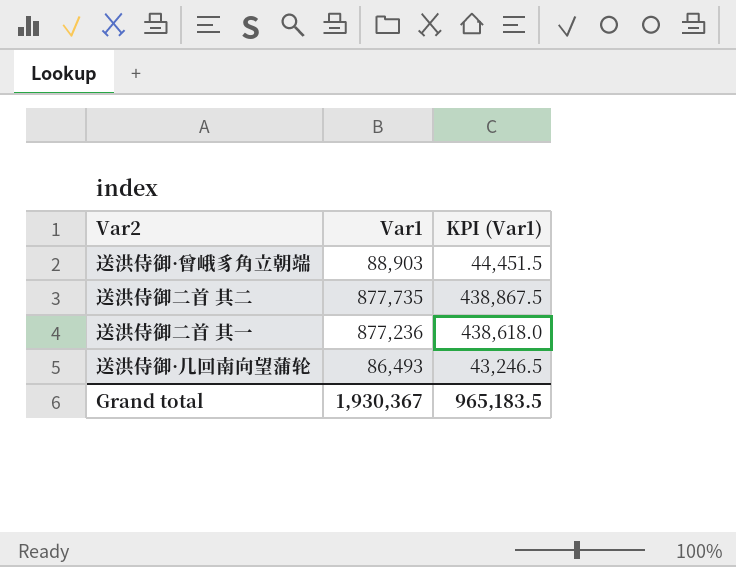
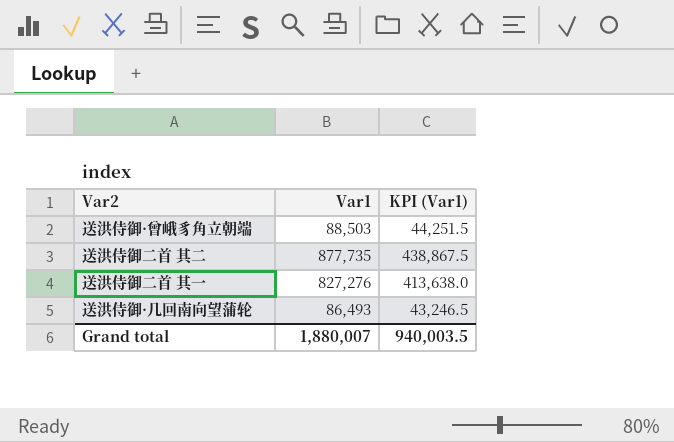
送洪侍御·曾峨豸角立朝端 | Var1: 88,903 -> 88,503
送洪侍御·曾峨豸角立朝端 | KPI (Var1): 44,451.5 -> 44,251.5
送洪侍御二首 其一 | Var1: 877,236 -> 827,276
送洪侍御二首 其一 | KPI (Var1): 438,618.0 -> 413,638.0
Grand total | Var1: 1,930,367 -> 1,880,007
Grand total | KPI (Var1): 965,183.5 -> 940,003.5

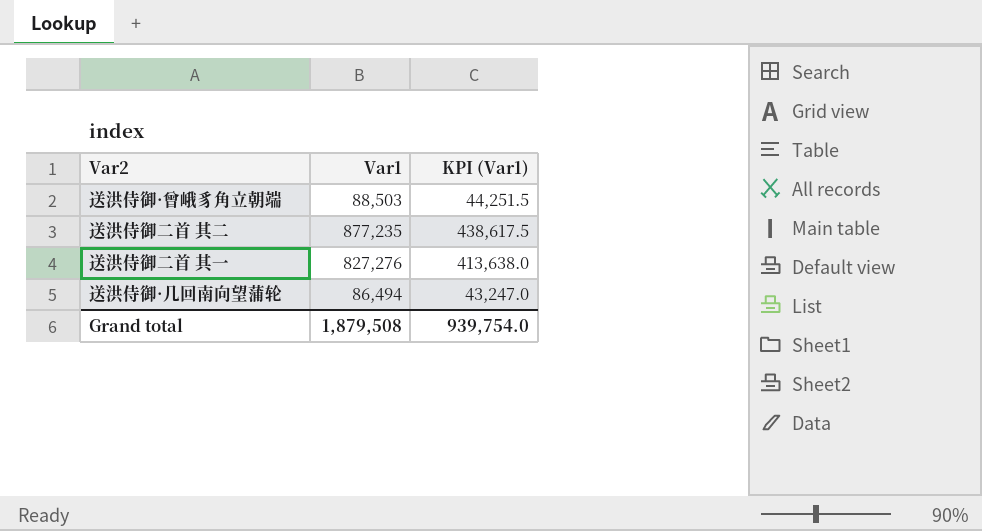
送洪侍御二首 其二 | Var1: 877,735 -> 877,235
送洪侍御二首 其二 | KPI (Var1): 438,867.5 -> 438,617.5
送洪侍御·几回南向望蒲轮 | Var1: 86,493 -> 86,494
送洪侍御·几回南向望蒲轮 | KPI (Var1): 43,246.5 -> 43,247.0
Grand total | Var1: 1,880,007 -> 1,879,508
Grand total | KPI (Var1): 940,003.5 -> 939,754.0

